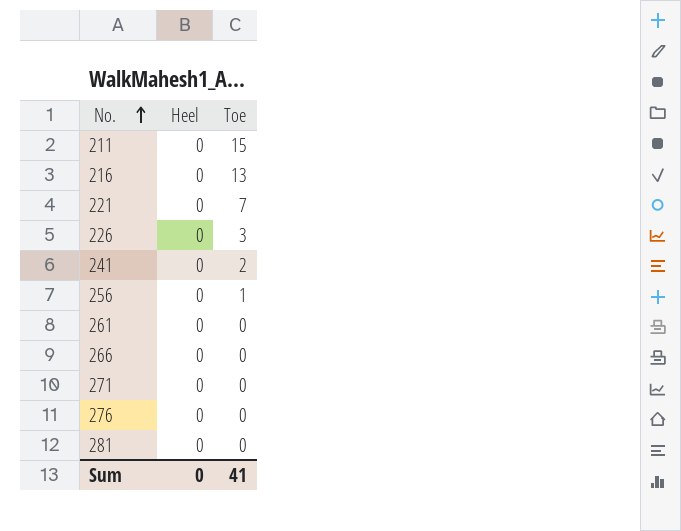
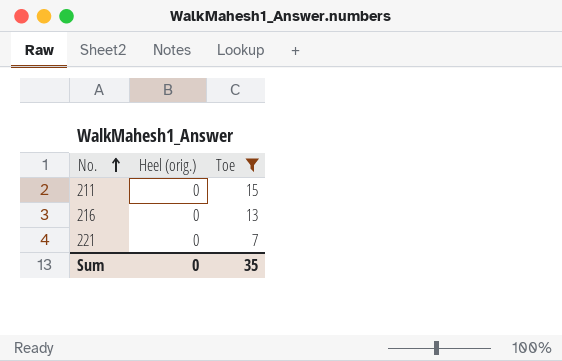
filter: none -> Toe >= 7
column name: Heel -> Heel (orig.)
Sum | Toe: 41 -> 35

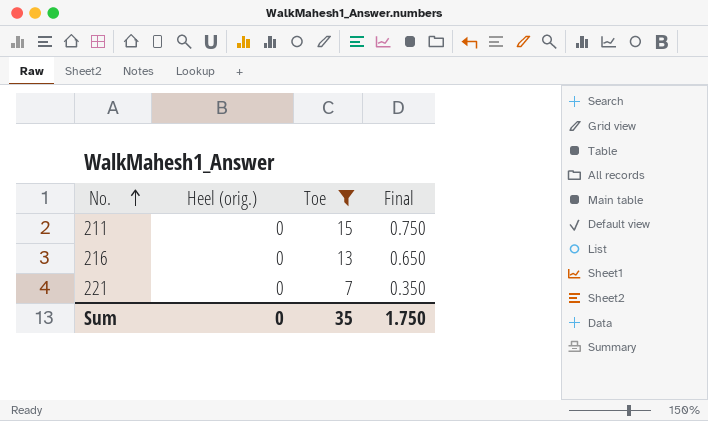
column Final | formula: none -> [Toe] * 0.05

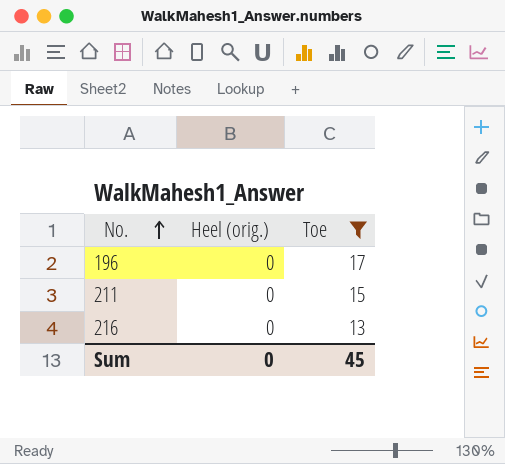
column Final | formula: [Toe] * 0.05 -> none
row 221: 0 | 7 | 0.350 -> none
row 196: none -> 0 | 17
Sum | Toe: 35 -> 45

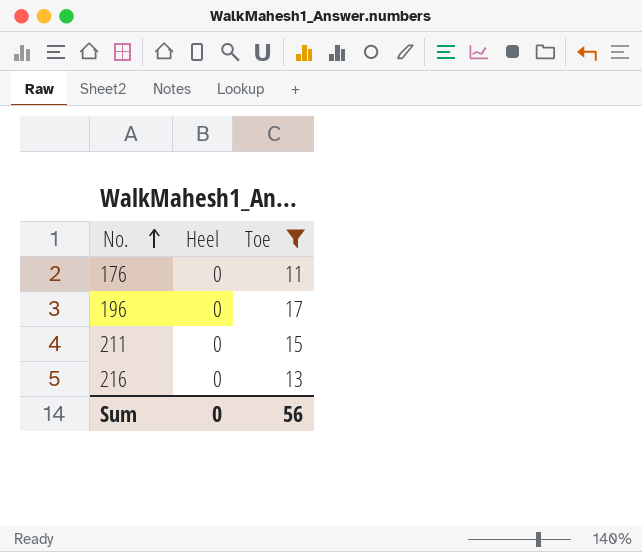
column name: Heel (orig.) -> Heel
row 176: none -> 0 | 11
Sum | Toe: 45 -> 56

